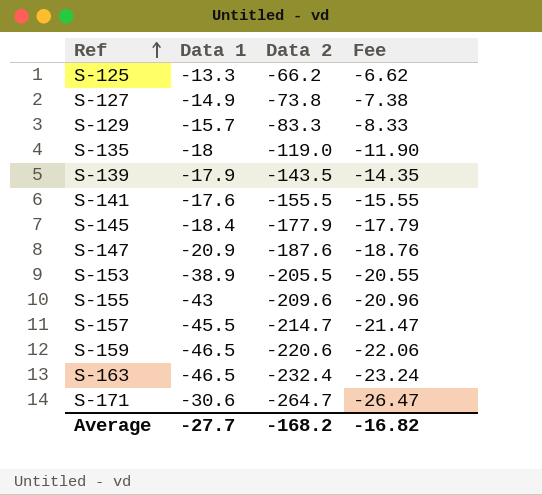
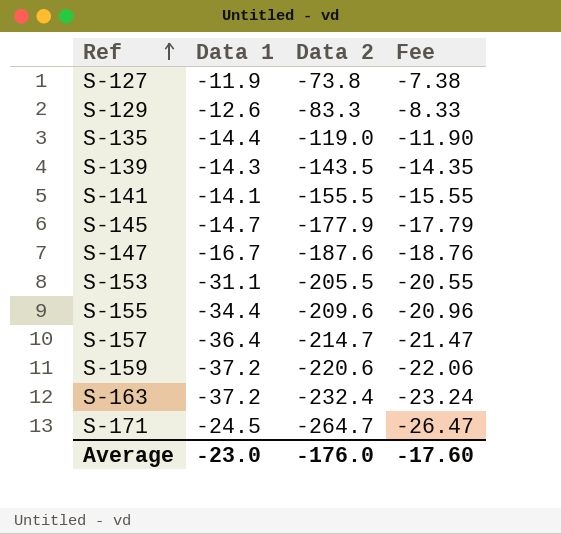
row S-125: -13.3 | -66.2 | -6.62 -> none
S-127 | Data 1: -14.9 -> -11.9
S-129 | Data 1: -15.7 -> -12.6
S-135 | Data 1: -18 -> -14.4
S-139 | Data 1: -17.9 -> -14.3
S-141 | Data 1: -17.6 -> -14.1
S-145 | Data 1: -18.4 -> -14.7
S-147 | Data 1: -20.9 -> -16.7
S-153 | Data 1: -38.9 -> -31.1
S-155 | Data 1: -43 -> -34.4
S-157 | Data 1: -45.5 -> -36.4
S-159 | Data 1: -46.5 -> -37.2
S-163 | Data 1: -46.5 -> -37.2
S-171 | Data 1: -30.6 -> -24.5
Average | Data 1: -27.7 -> -23.0
Average | Data 2: -168.2 -> -176.0
Average | Fee: -16.82 -> -17.60

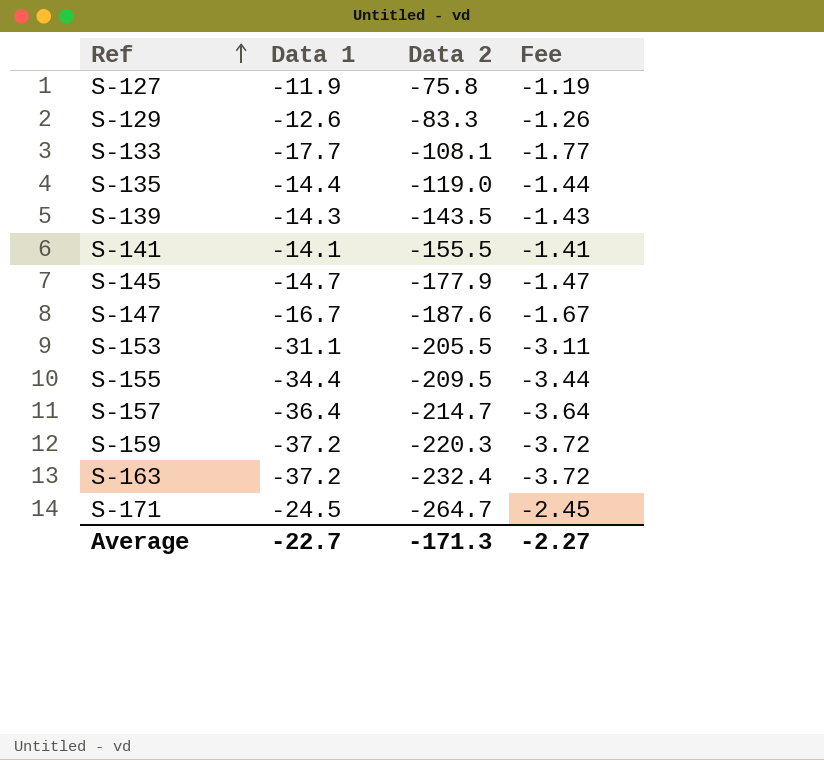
column Fee | formula: [Data 2] * 0.1 -> [Data 1] * 0.1
S-127 | Data 2: -73.8 -> -75.8
row S-133: none -> -17.7 | -108.1 | -1.77
S-155 | Data 2: -209.6 -> -209.5
S-159 | Data 2: -220.6 -> -220.3
Average | Data 1: -23.0 -> -22.7
Average | Data 2: -176.0 -> -171.3
Average | Fee: -17.60 -> -2.27

